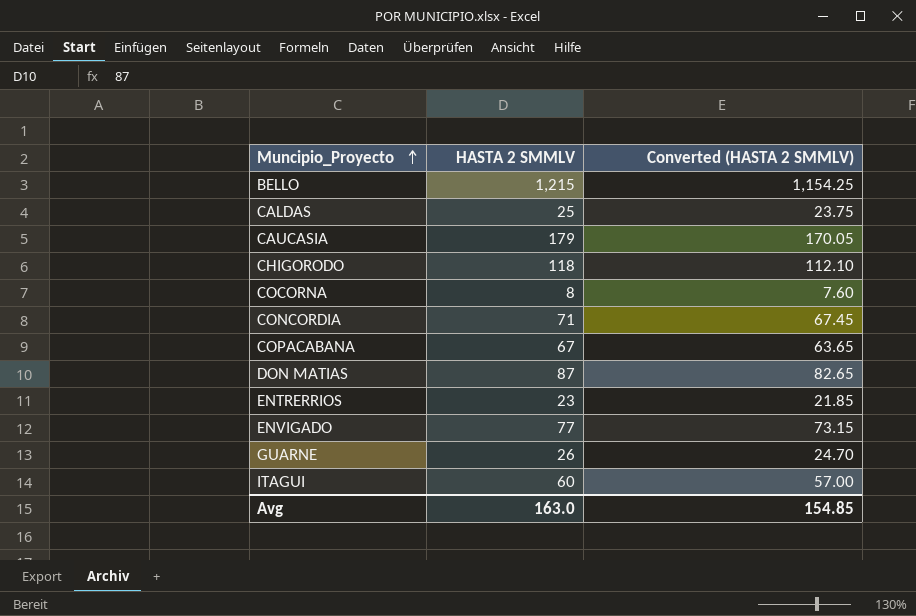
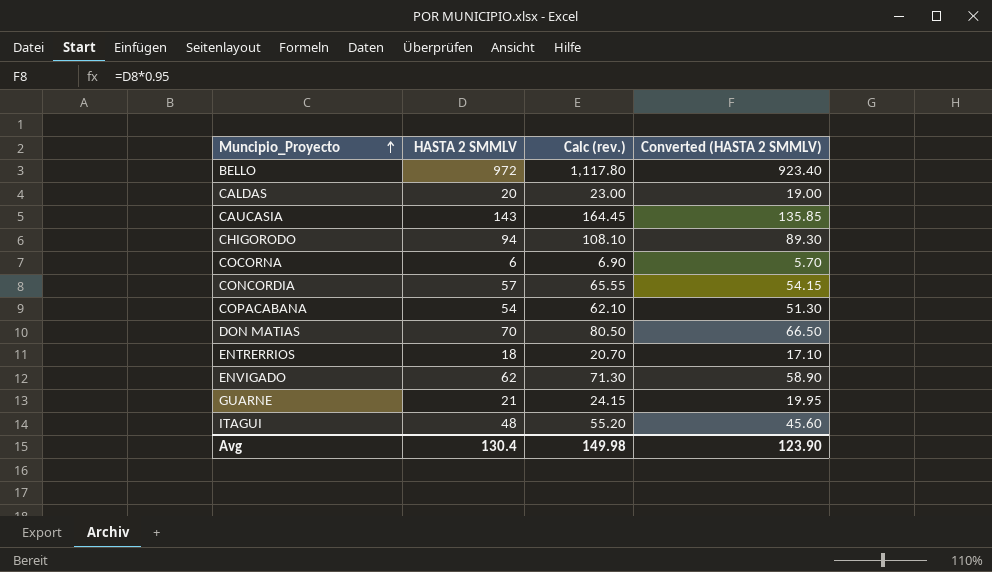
column Calc (rev.) | formula: none -> [HASTA 2 SMMLV] * 1.15
BELLO | HASTA 2 SMMLV: 1,215 -> 972
BELLO | Converted (HASTA 2 SMMLV): 1,154.25 -> 923.40
CALDAS | HASTA 2 SMMLV: 25 -> 20
CALDAS | Converted (HASTA 2 SMMLV): 23.75 -> 19.00
CAUCASIA | HASTA 2 SMMLV: 179 -> 143
CAUCASIA | Converted (HASTA 2 SMMLV): 170.05 -> 135.85
CHIGORODO | HASTA 2 SMMLV: 118 -> 94
CHIGORODO | Converted (HASTA 2 SMMLV): 112.10 -> 89.30
COCORNA | HASTA 2 SMMLV: 8 -> 6
COCORNA | Converted (HASTA 2 SMMLV): 7.60 -> 5.70
CONCORDIA | HASTA 2 SMMLV: 71 -> 57
CONCORDIA | Converted (HASTA 2 SMMLV): 67.45 -> 54.15
COPACABANA | HASTA 2 SMMLV: 67 -> 54
COPACABANA | Converted (HASTA 2 SMMLV): 63.65 -> 51.30
DON MATIAS | HASTA 2 SMMLV: 87 -> 70
DON MATIAS | Converted (HASTA 2 SMMLV): 82.65 -> 66.50
ENTRERRIOS | HASTA 2 SMMLV: 23 -> 18
ENTRERRIOS | Converted (HASTA 2 SMMLV): 21.85 -> 17.10
ENVIGADO | HASTA 2 SMMLV: 77 -> 62
ENVIGADO | Converted (HASTA 2 SMMLV): 73.15 -> 58.90
GUARNE | HASTA 2 SMMLV: 26 -> 21
GUARNE | Converted (HASTA 2 SMMLV): 24.70 -> 19.95
ITAGUI | HASTA 2 SMMLV: 60 -> 48
ITAGUI | Converted (HASTA 2 SMMLV): 57.00 -> 45.60
Avg | HASTA 2 SMMLV: 163.0 -> 130.4
Avg | Converted (HASTA 2 SMMLV): 154.85 -> 123.90

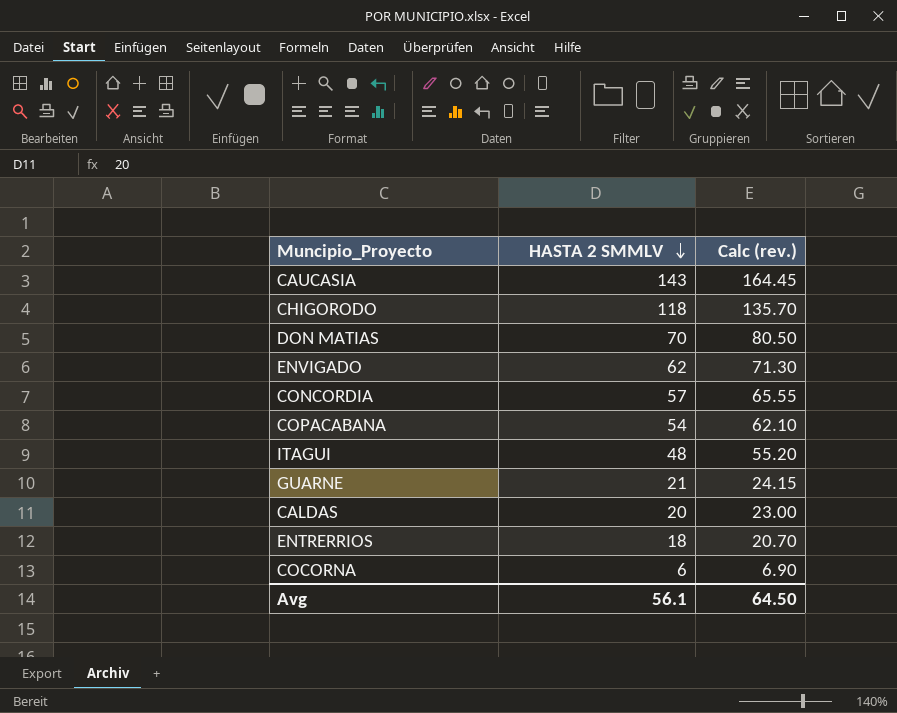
row order: Muncipio_Proyecto ascending -> HASTA 2 SMMLV descending
column Converted (HASTA 2 SMMLV) | formula: [HASTA 2 SMMLV] * 0.95 -> none
row BELLO: 972 | 1,117.80 | 923.40 -> none
CHIGORODO | HASTA 2 SMMLV: 94 -> 118
CHIGORODO | Calc (rev.): 108.10 -> 135.70
Avg | HASTA 2 SMMLV: 130.4 -> 56.1
Avg | Calc (rev.): 149.98 -> 64.50

